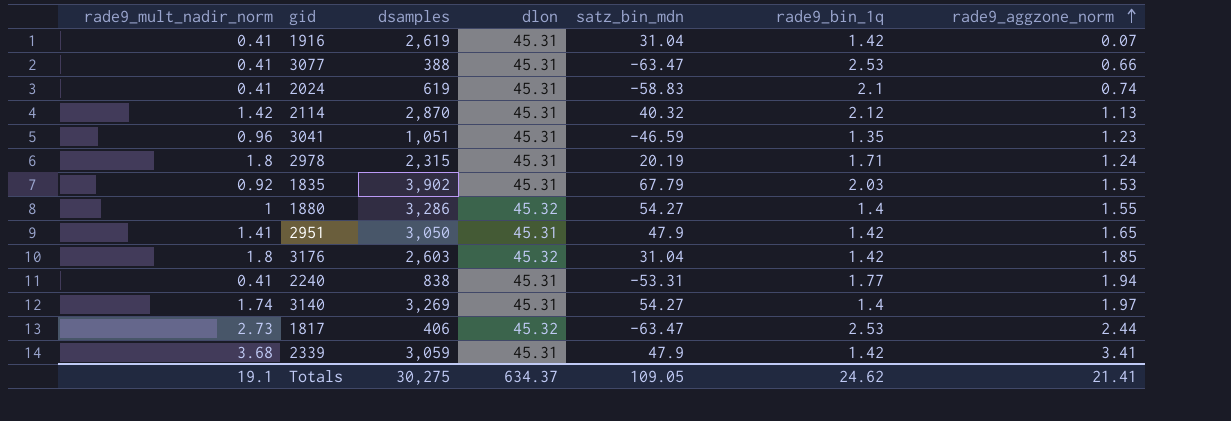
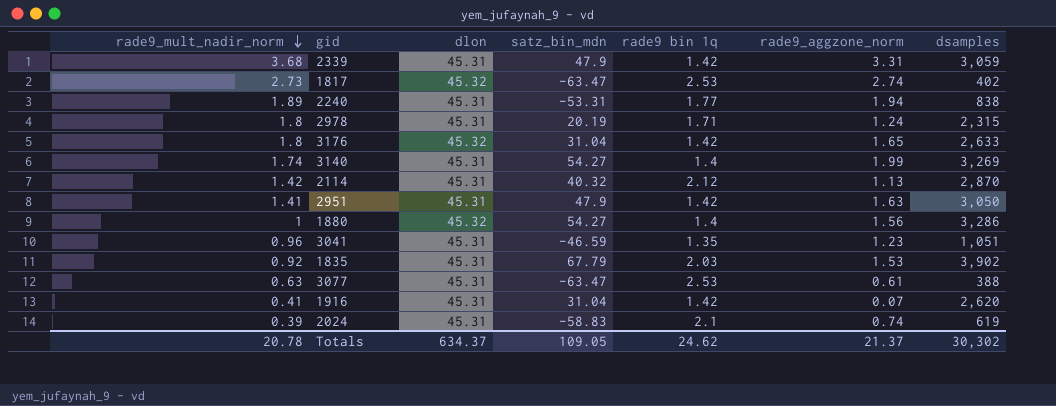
row order: rade9_aggzone_norm ascending -> rade9_mult_nadir_norm descending
column name: rade9_bin_1q -> rade9 bin 1q
column dsamples | position: 3 -> 7
2339 | rade9_aggzone_norm: 3.41 -> 3.31
1817 | rade9_aggzone_norm: 2.44 -> 2.74
1817 | dsamples: 406 -> 402
2240 | rade9_mult_nadir_norm: 0.41 -> 1.89
3176 | rade9_aggzone_norm: 1.85 -> 1.65
3176 | dsamples: 2,603 -> 2,633
3140 | rade9_aggzone_norm: 1.97 -> 1.99
2951 | rade9_aggzone_norm: 1.65 -> 1.63
1880 | rade9_aggzone_norm: 1.55 -> 1.56
3077 | rade9_mult_nadir_norm: 0.41 -> 0.63
3077 | rade9_aggzone_norm: 0.66 -> 0.61
1916 | dsamples: 2,619 -> 2,620
2024 | rade9_mult_nadir_norm: 0.41 -> 0.39
Totals | rade9_mult_nadir_norm: 19.1 -> 20.78
Totals | rade9_aggzone_norm: 21.41 -> 21.37
Totals | dsamples: 30,275 -> 30,302

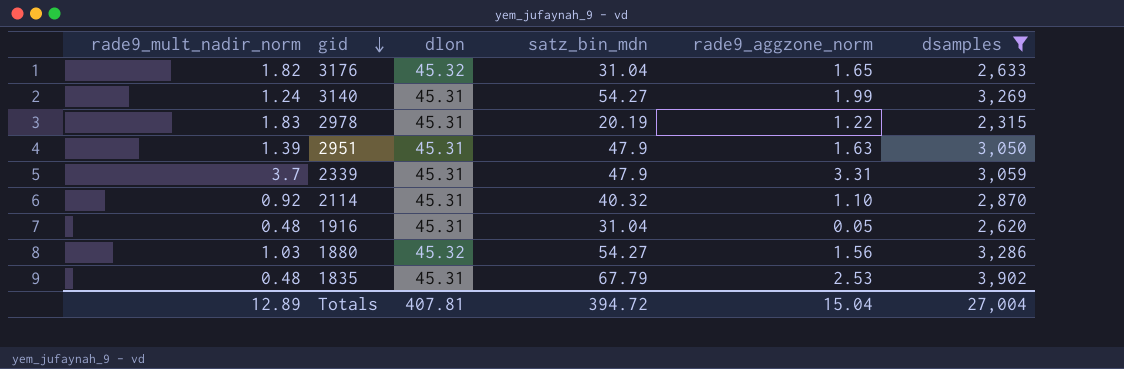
filter: none -> dsamples >= 2,315
row order: rade9_mult_nadir_norm descending -> gid descending
column rade9 bin 1q | position: 5 -> none
3176 | rade9_mult_nadir_norm: 1.8 -> 1.82
3140 | rade9_mult_nadir_norm: 1.74 -> 1.24
2978 | rade9_mult_nadir_norm: 1.8 -> 1.83
2978 | rade9_aggzone_norm: 1.24 -> 1.22
2951 | rade9_mult_nadir_norm: 1.41 -> 1.39
2339 | rade9_mult_nadir_norm: 3.68 -> 3.7
2114 | rade9_mult_nadir_norm: 1.42 -> 0.92
2114 | rade9_aggzone_norm: 1.13 -> 1.10
1916 | rade9_mult_nadir_norm: 0.41 -> 0.48
1916 | rade9_aggzone_norm: 0.07 -> 0.05
1880 | rade9_mult_nadir_norm: 1 -> 1.03
1835 | rade9_mult_nadir_norm: 0.92 -> 0.48
1835 | rade9_aggzone_norm: 1.53 -> 2.53
Totals | rade9_mult_nadir_norm: 20.78 -> 12.89
Totals | dlon: 634.37 -> 407.81
Totals | satz_bin_mdn: 109.05 -> 394.72
Totals | rade9_aggzone_norm: 21.37 -> 15.04
Totals | dsamples: 30,302 -> 27,004

